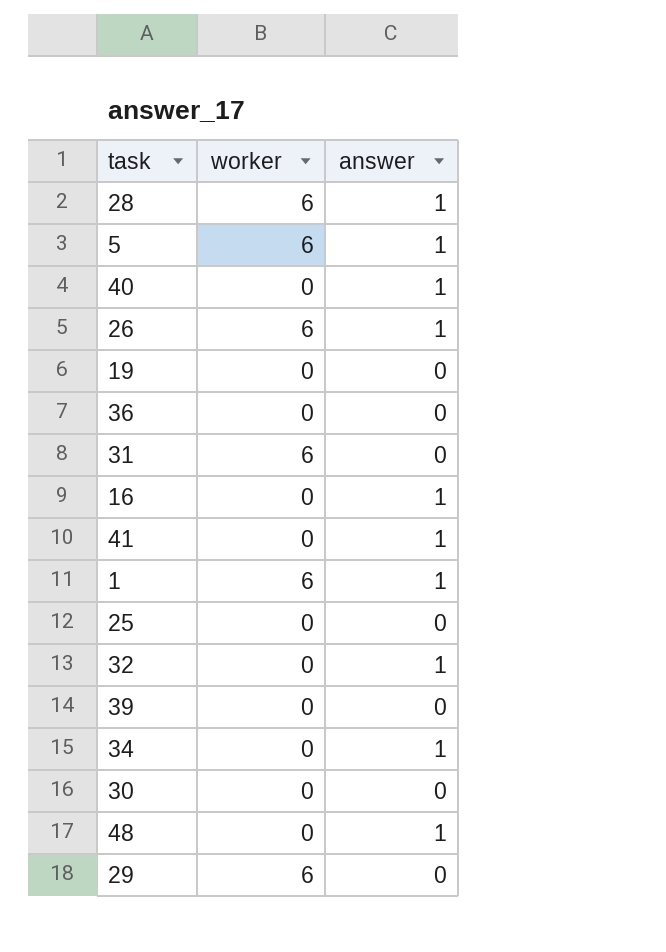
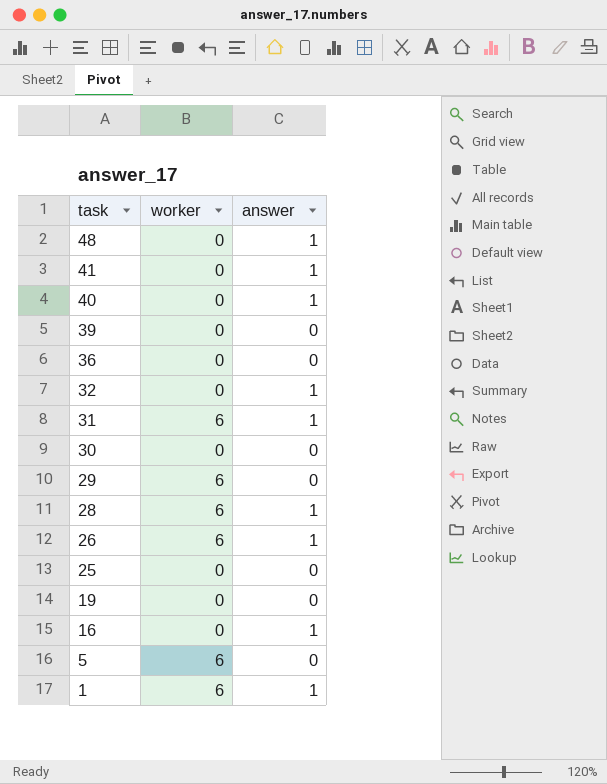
row order: none -> task descending
row 34: 0 | 1 -> none
31 | answer: 0 -> 1
5 | answer: 1 -> 0

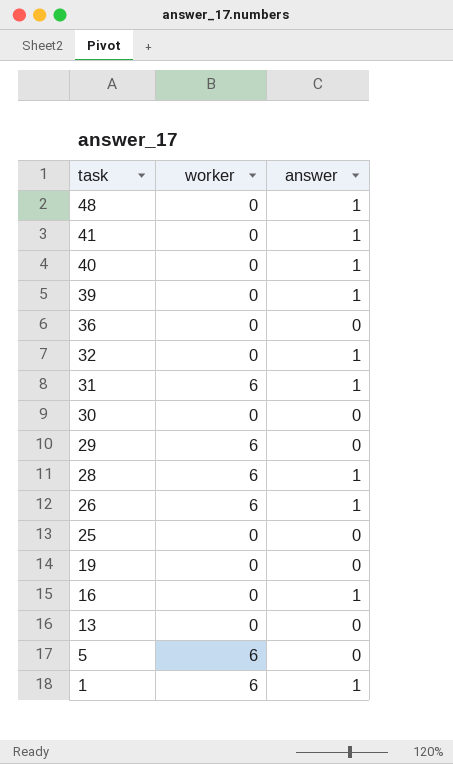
39 | answer: 0 -> 1
row 13: none -> 0 | 0

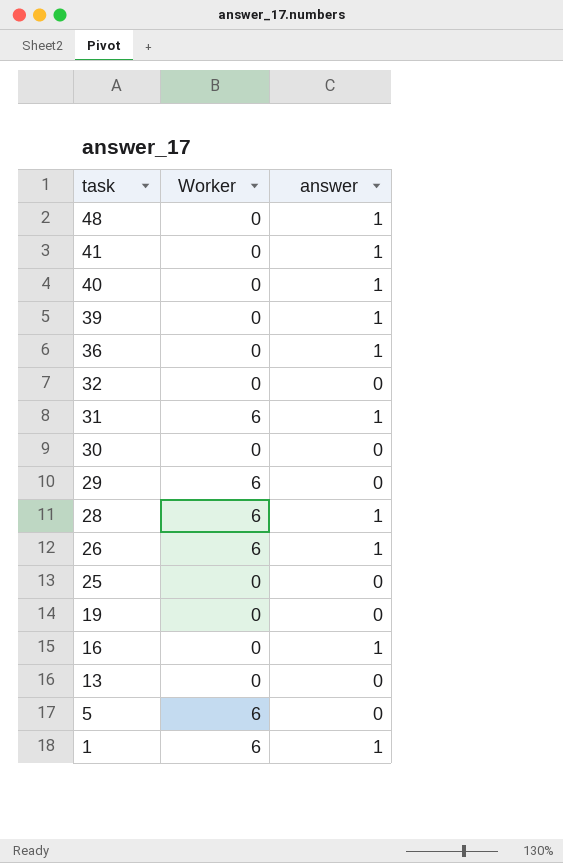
column name: worker -> Worker
36 | answer: 0 -> 1
32 | answer: 1 -> 0

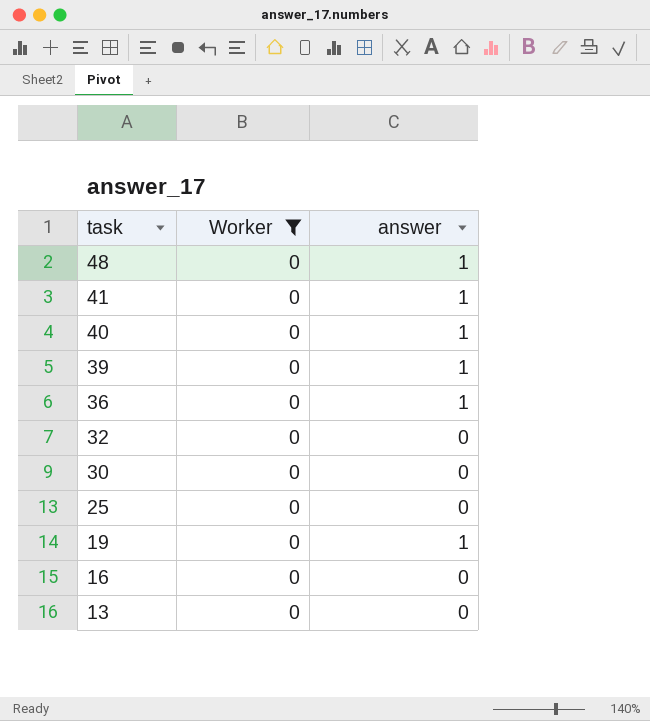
filter: none -> Worker = 0
19 | answer: 0 -> 1
16 | answer: 1 -> 0

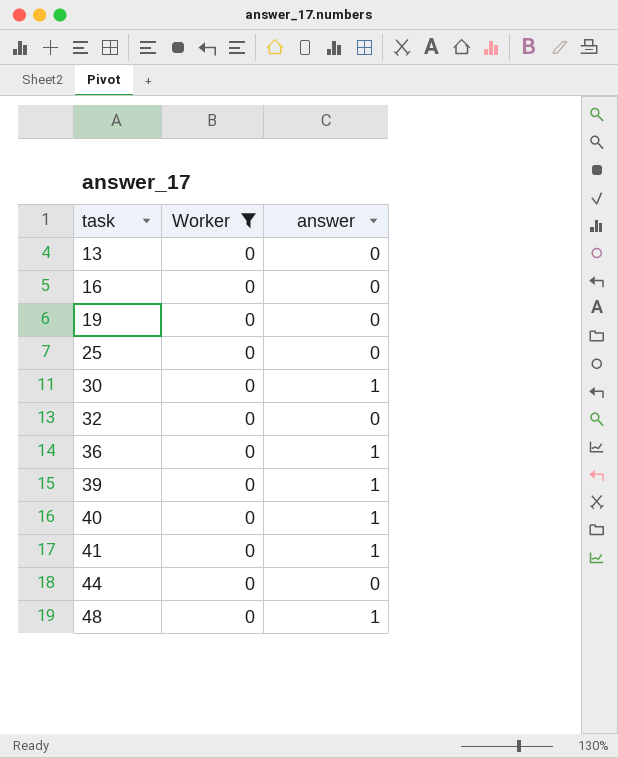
row order: task descending -> task ascending
19 | answer: 1 -> 0
30 | answer: 0 -> 1
row 44: none -> 0 | 0

